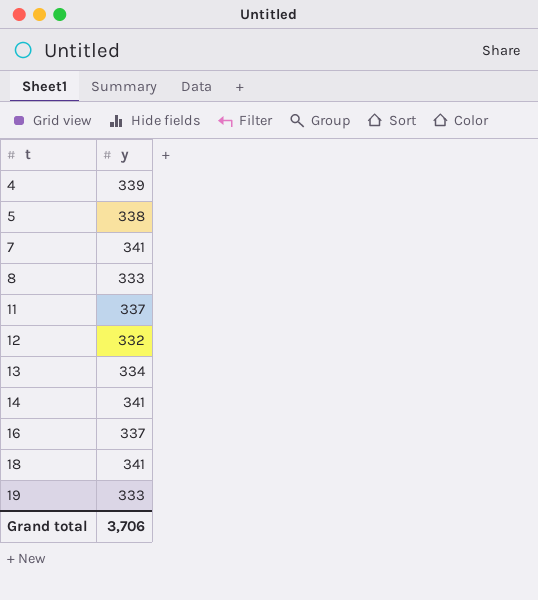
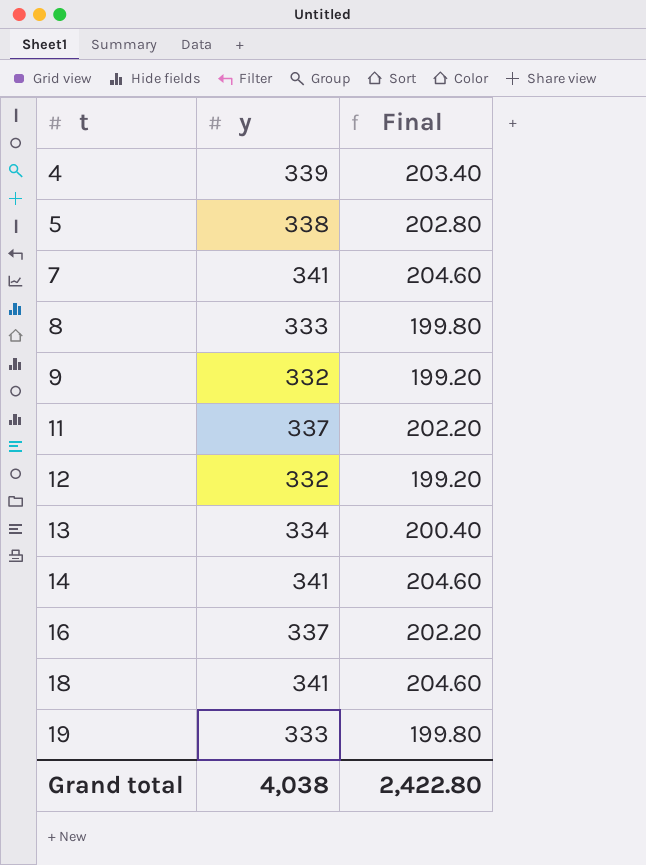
column Final | formula: none -> [y] * 0.6
row 9: none -> 332 | 199.20
Grand total | y: 3,706 -> 4,038

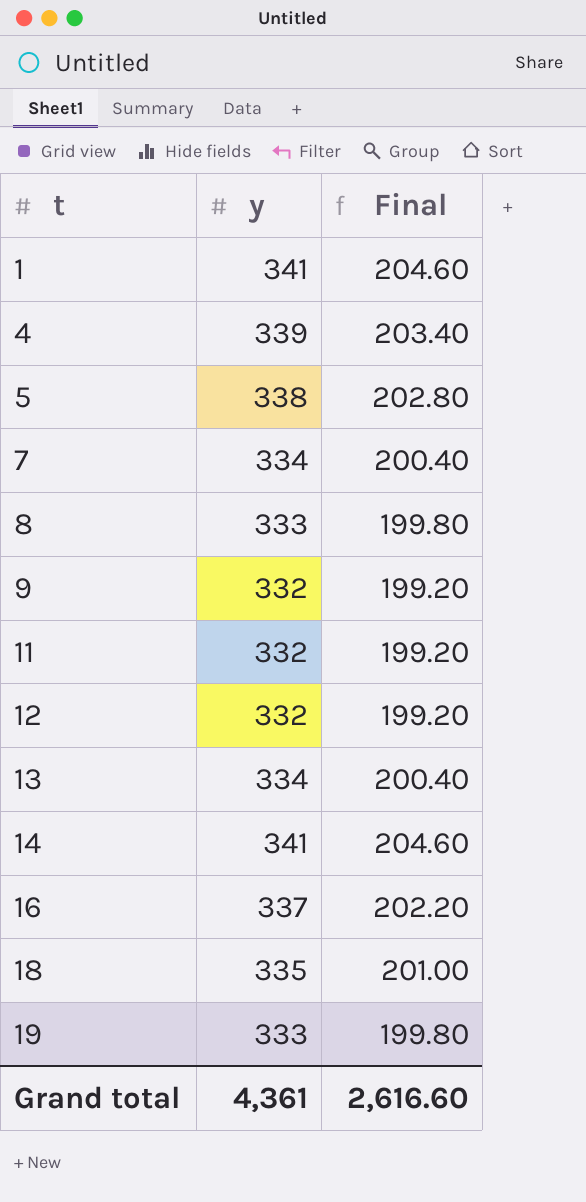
row 1: none -> 341 | 204.60
7 | y: 341 -> 334
7 | Final: 204.60 -> 200.40
11 | y: 337 -> 332
11 | Final: 202.20 -> 199.20
18 | y: 341 -> 335
18 | Final: 204.60 -> 201.00
Grand total | y: 4,038 -> 4,361
Grand total | Final: 2,422.80 -> 2,616.60

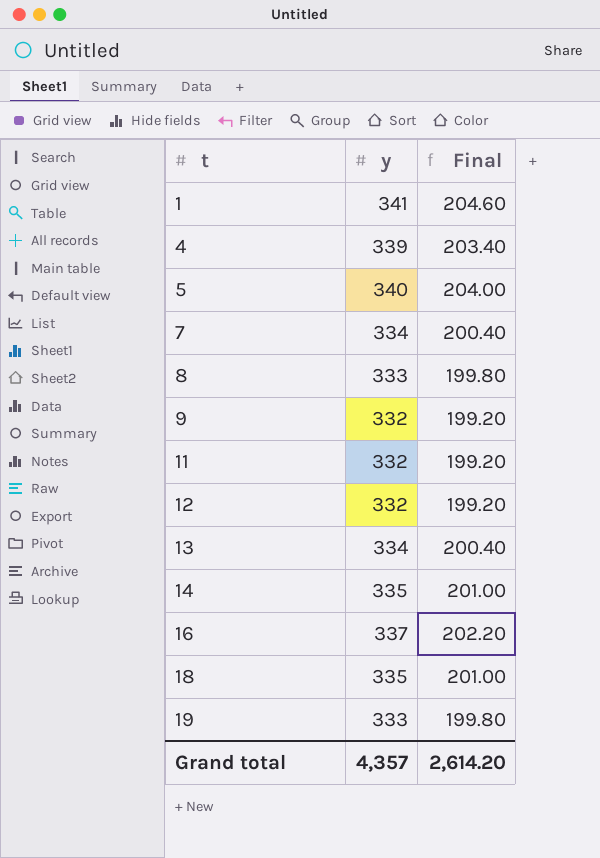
5 | y: 338 -> 340
5 | Final: 202.80 -> 204.00
14 | y: 341 -> 335
14 | Final: 204.60 -> 201.00
Grand total | y: 4,361 -> 4,357
Grand total | Final: 2,616.60 -> 2,614.20

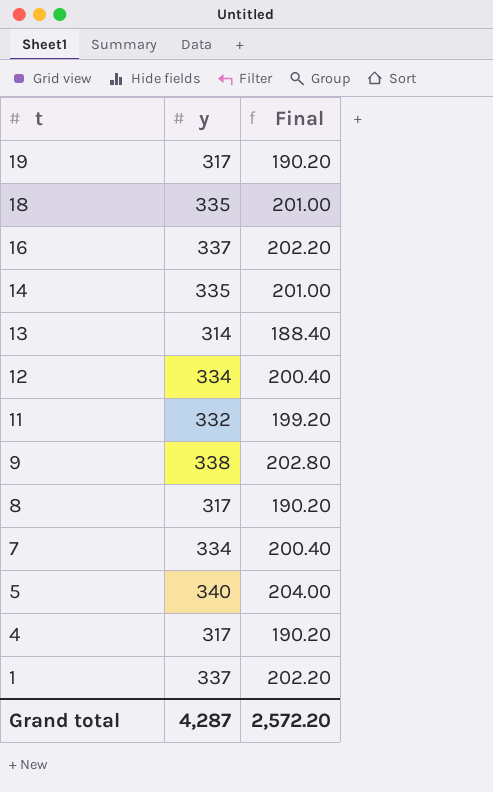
row order: t ascending -> t descending
19 | y: 333 -> 317
19 | Final: 199.80 -> 190.20
13 | y: 334 -> 314
13 | Final: 200.40 -> 188.40
12 | y: 332 -> 334
12 | Final: 199.20 -> 200.40
9 | y: 332 -> 338
9 | Final: 199.20 -> 202.80
8 | y: 333 -> 317
8 | Final: 199.80 -> 190.20
4 | y: 339 -> 317
4 | Final: 203.40 -> 190.20
1 | y: 341 -> 337
1 | Final: 204.60 -> 202.20
Grand total | y: 4,357 -> 4,287
Grand total | Final: 2,614.20 -> 2,572.20

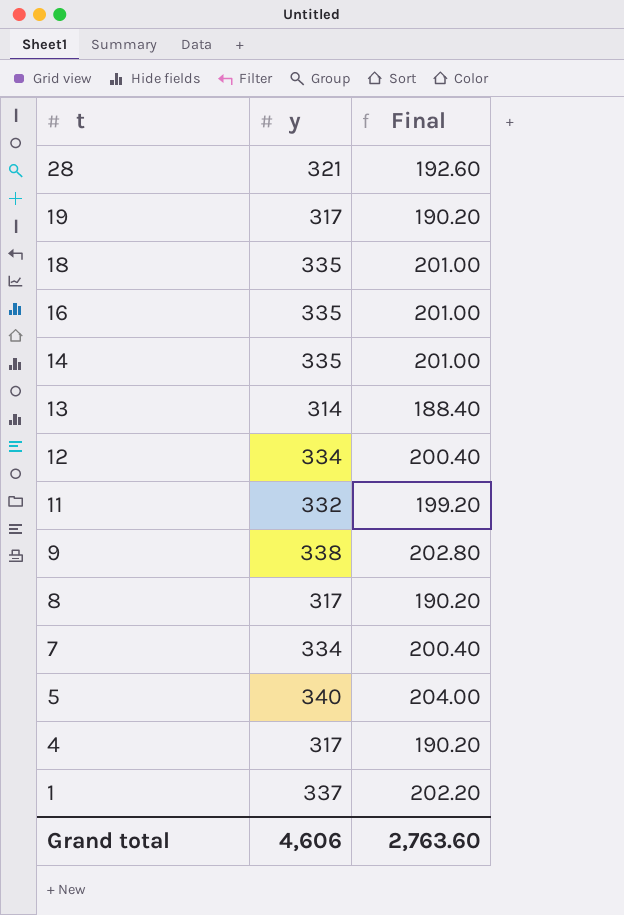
row 28: none -> 321 | 192.60
16 | y: 337 -> 335
16 | Final: 202.20 -> 201.00
Grand total | y: 4,287 -> 4,606
Grand total | Final: 2,572.20 -> 2,763.60

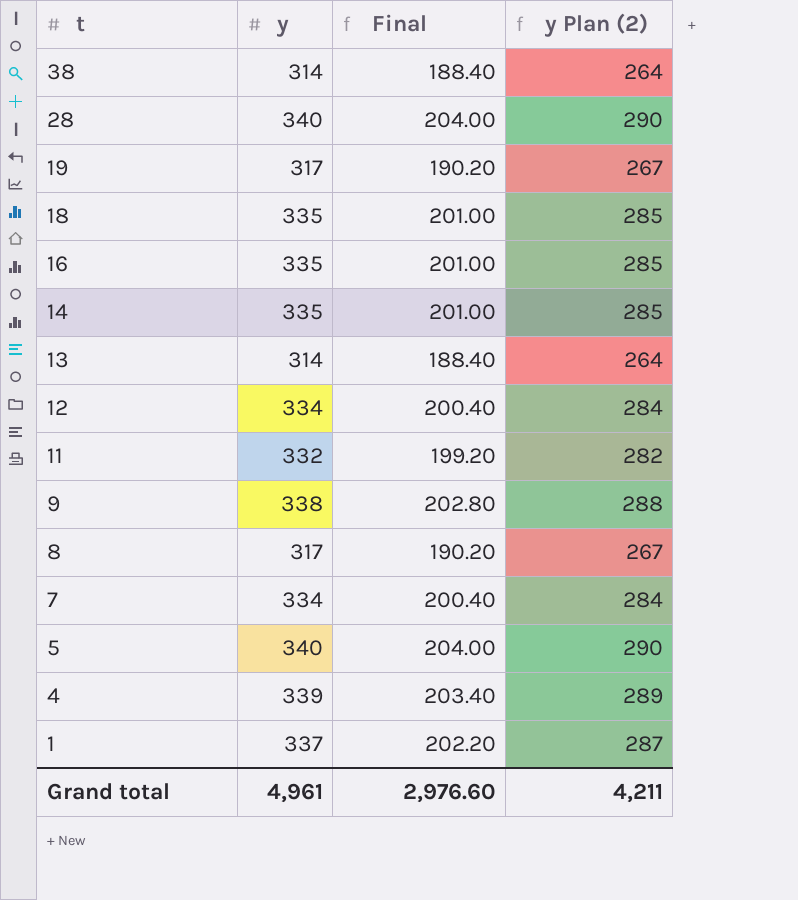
column y Plan (2) | formula: none -> [y] - 50
row 38: none -> 314 | 188.40 | 264
28 | y: 321 -> 340
28 | Final: 192.60 -> 204.00
4 | y: 317 -> 339
4 | Final: 190.20 -> 203.40
Grand total | y: 4,606 -> 4,961
Grand total | Final: 2,763.60 -> 2,976.60

